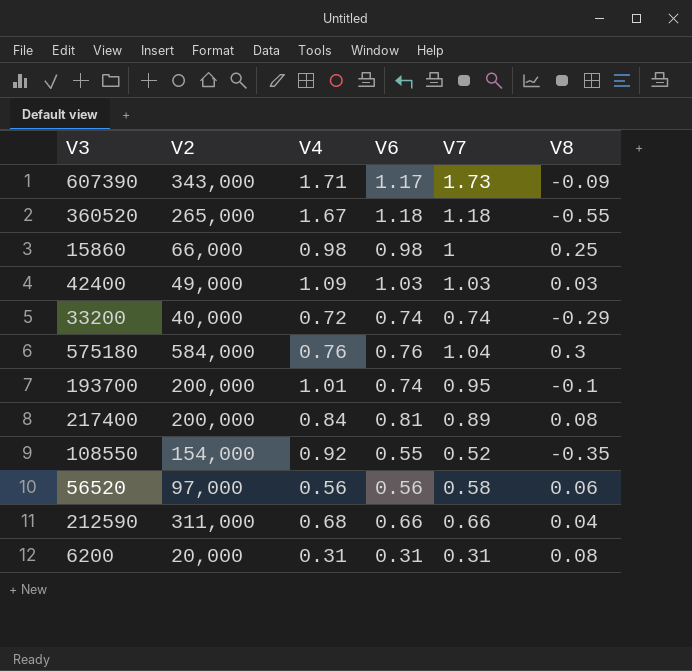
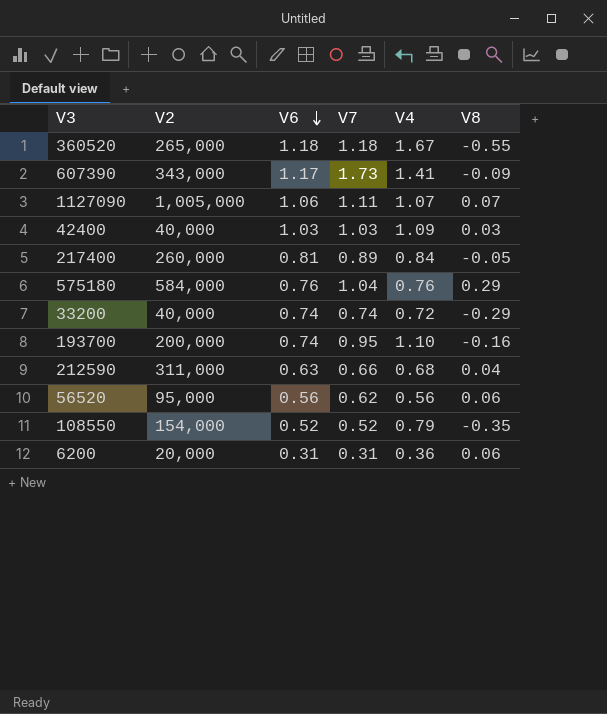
row order: none -> V6 descending
column V4 | position: 3 -> 5
row 15860: 66,000 | 0.98 | 0.98 | 1 | 0.25 -> none
607390 | V4: 1.71 -> 1.41
row 1127090: none -> 1,005,000 | 1.06 | 1.11 | 1.07 | 0.07
42400 | V2: 49,000 -> 40,000
217400 | V2: 200,000 -> 260,000
217400 | V8: 0.08 -> -0.05
575180 | V8: 0.3 -> 0.29
193700 | V4: 1.01 -> 1.10
193700 | V8: -0.1 -> -0.16
212590 | V6: 0.66 -> 0.63
56520 | V2: 97,000 -> 95,000
56520 | V7: 0.58 -> 0.62
108550 | V6: 0.55 -> 0.52
108550 | V4: 0.92 -> 0.79
6200 | V4: 0.31 -> 0.36
6200 | V8: 0.08 -> 0.06

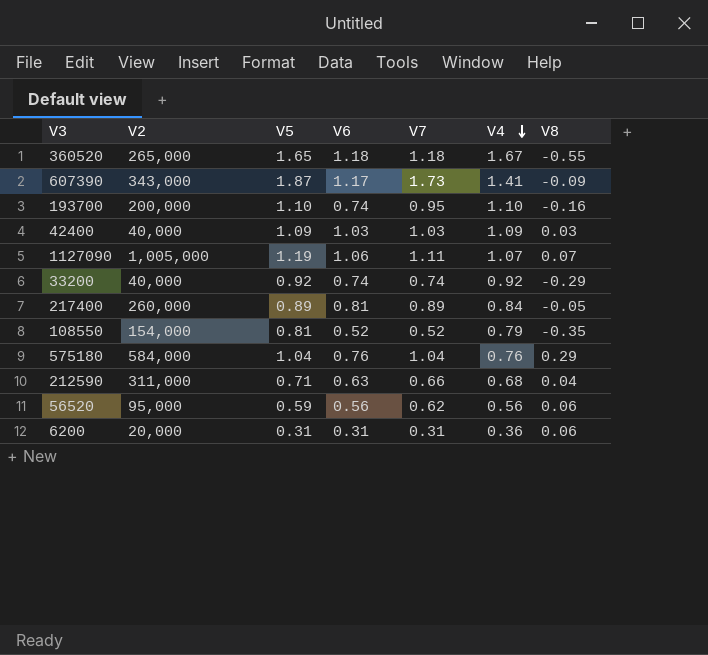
row order: V6 descending -> V4 descending
column V5 | position: none -> 3
33200 | V4: 0.72 -> 0.92

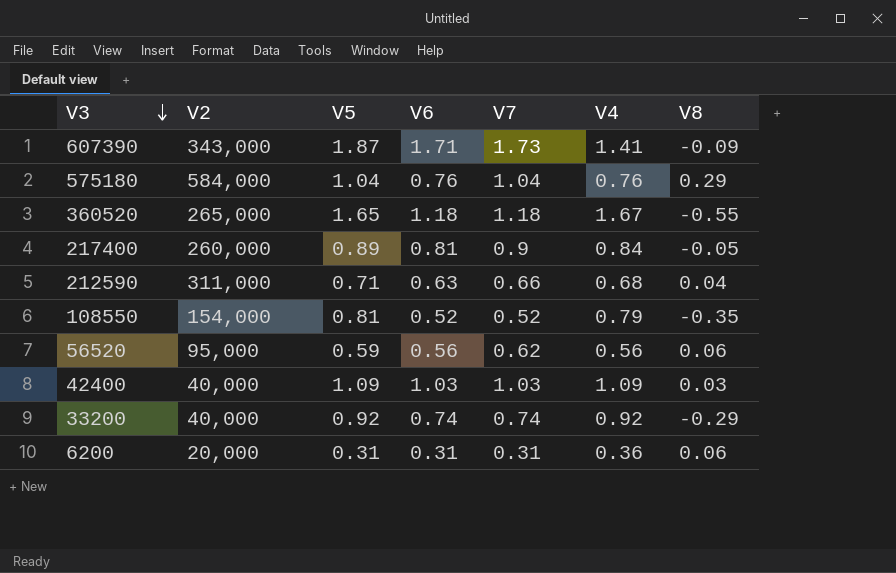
row order: V4 descending -> V3 descending
row 193700: 200,000 | 1.10 | 0.74 | 0.95 | 1.10 | -0.16 -> none
row 1127090: 1,005,000 | 1.19 | 1.06 | 1.11 | 1.07 | 0.07 -> none
607390 | V6: 1.17 -> 1.71
217400 | V7: 0.89 -> 0.9

